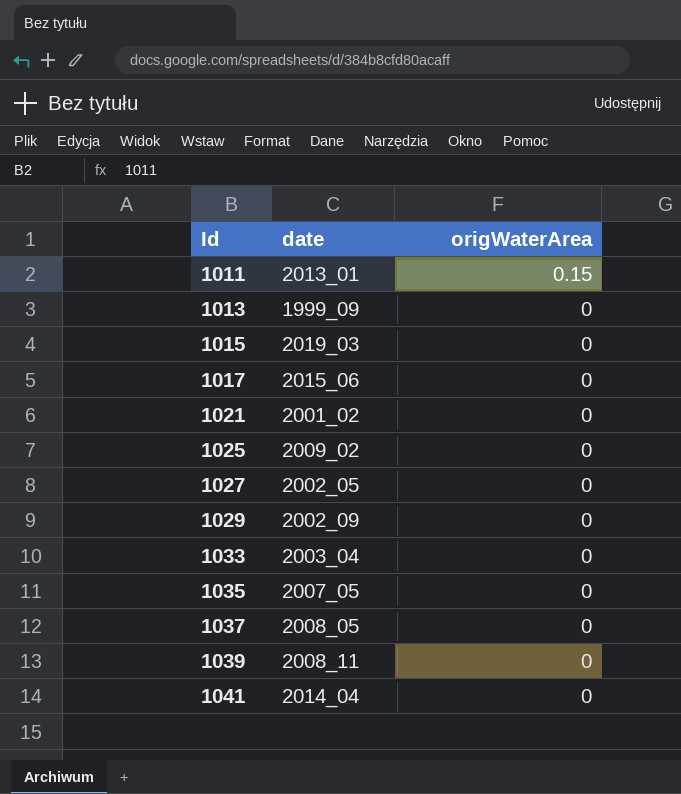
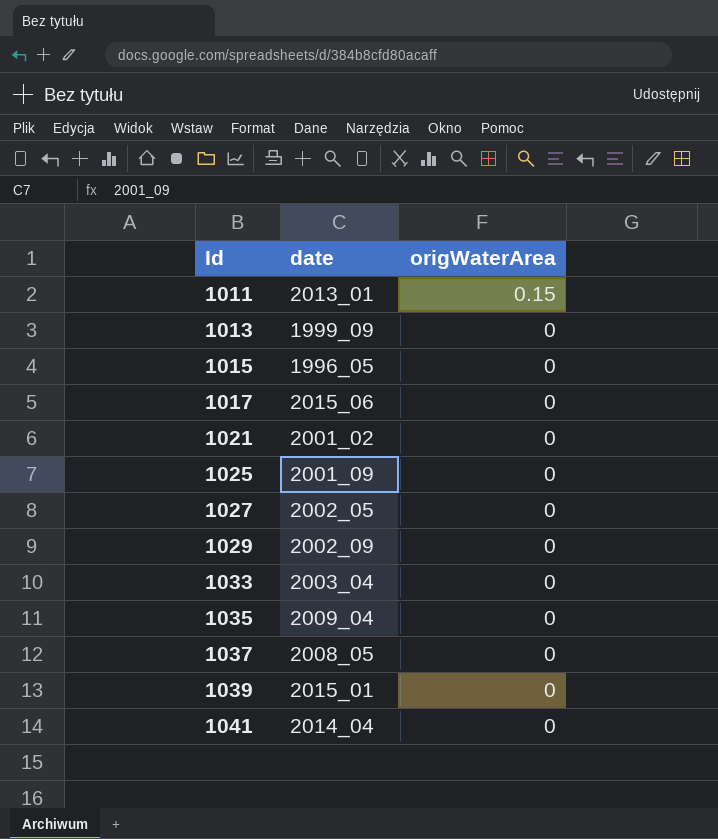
1015 | date: 2019_03 -> 1996_05
1025 | date: 2009_02 -> 2001_09
1035 | date: 2007_05 -> 2009_04
1039 | date: 2008_11 -> 2015_01

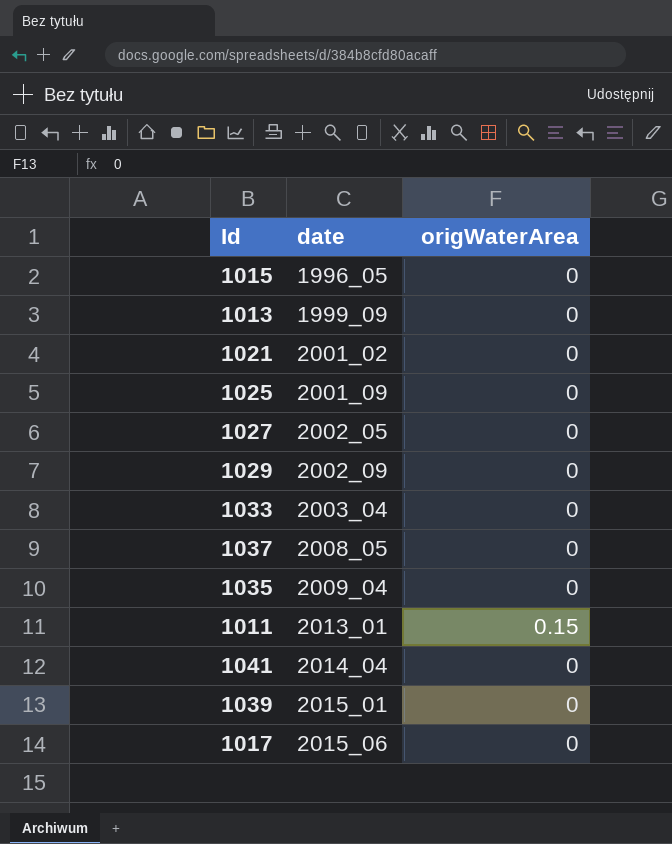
row order: Id ascending -> date ascending

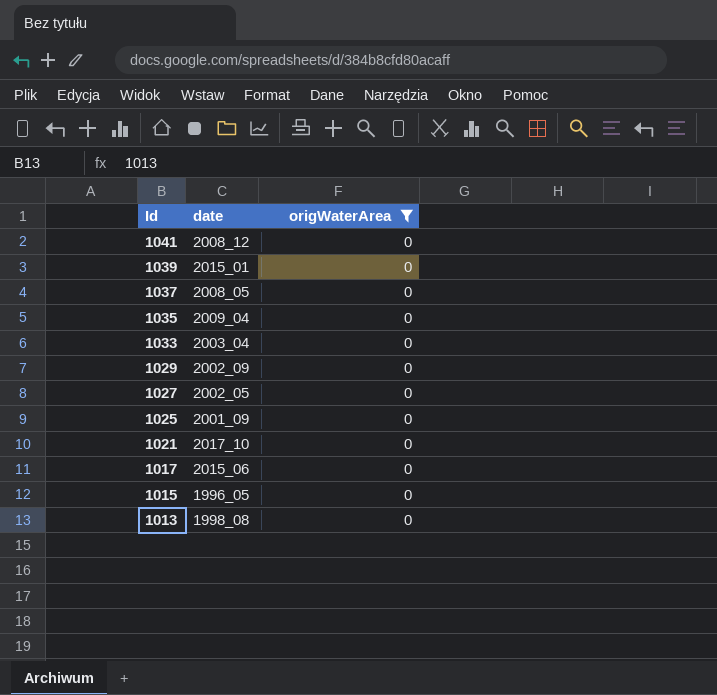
filter: none -> origWaterArea = 0
row order: date ascending -> Id descending
1041 | date: 2014_04 -> 2008_12
1021 | date: 2001_02 -> 2017_10
1013 | date: 1999_09 -> 1998_08

